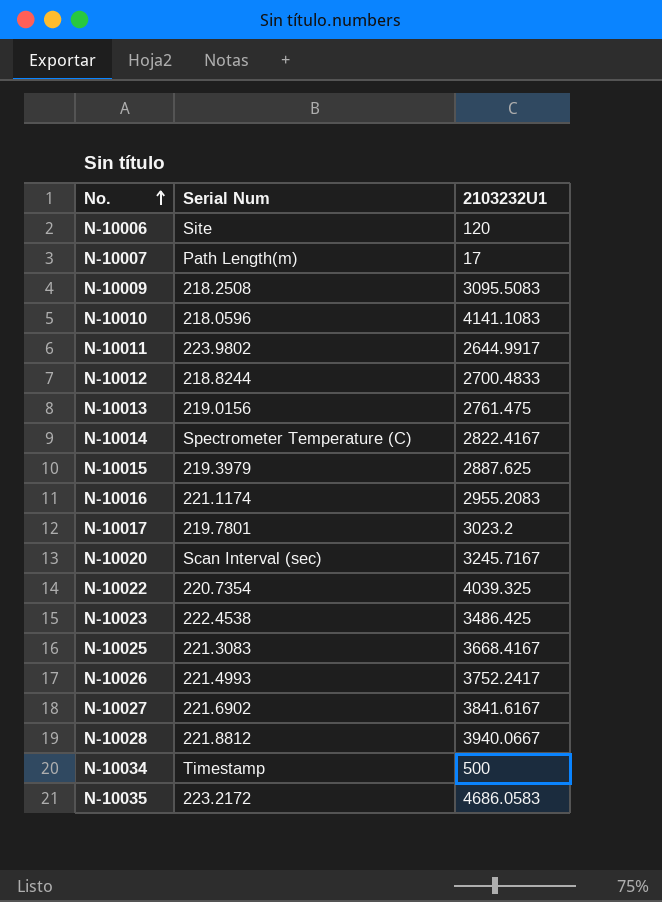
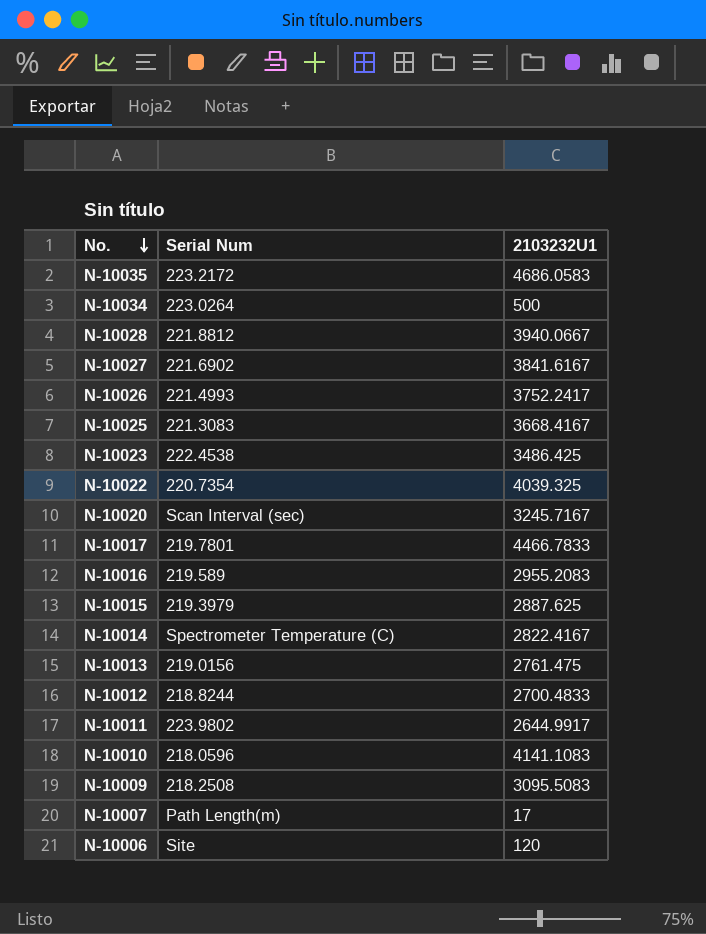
row order: No. ascending -> No. descending
N-10034 | Serial Num: Timestamp -> 223.0264
N-10017 | 2103232U1: 3023.2 -> 4466.7833
N-10016 | Serial Num: 221.1174 -> 219.589

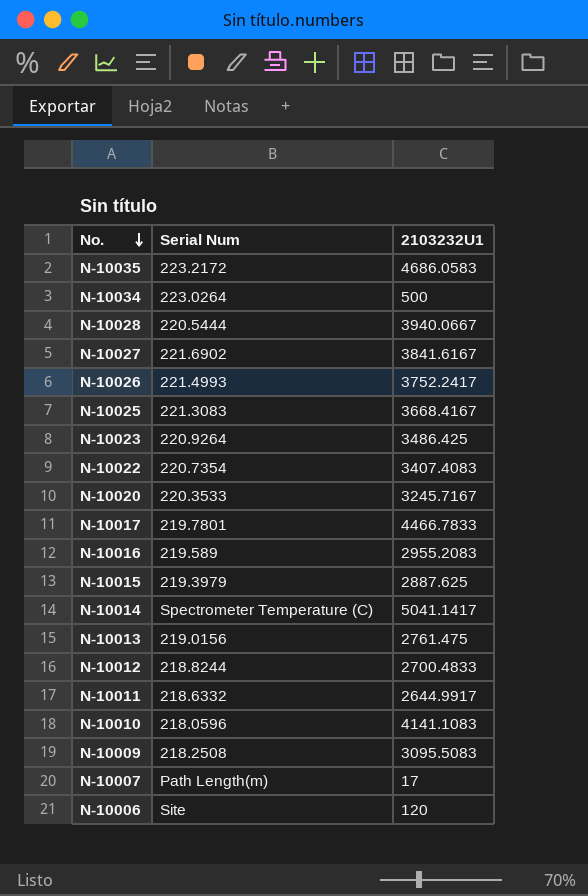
N-10028 | Serial Num: 221.8812 -> 220.5444
N-10023 | Serial Num: 222.4538 -> 220.9264
N-10022 | 2103232U1: 4039.325 -> 3407.4083
N-10020 | Serial Num: Scan Interval (sec) -> 220.3533
N-10014 | 2103232U1: 2822.4167 -> 5041.1417
N-10011 | Serial Num: 223.9802 -> 218.6332

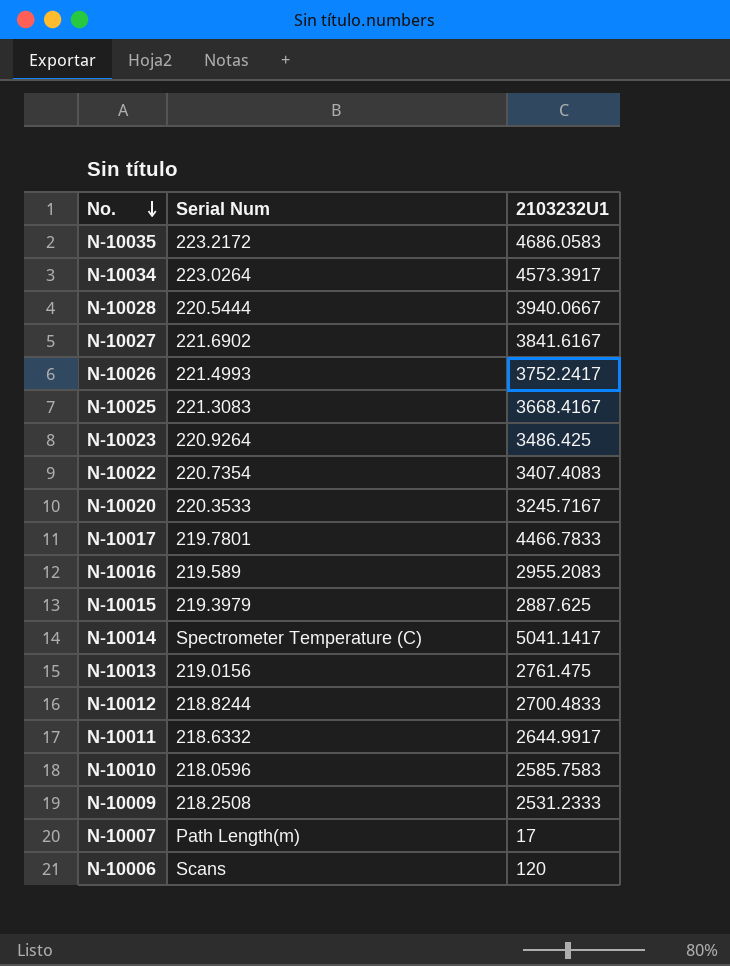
N-10034 | 2103232U1: 500 -> 4573.3917
N-10010 | 2103232U1: 4141.1083 -> 2585.7583
N-10009 | 2103232U1: 3095.5083 -> 2531.2333
N-10006 | Serial Num: Site -> Scans

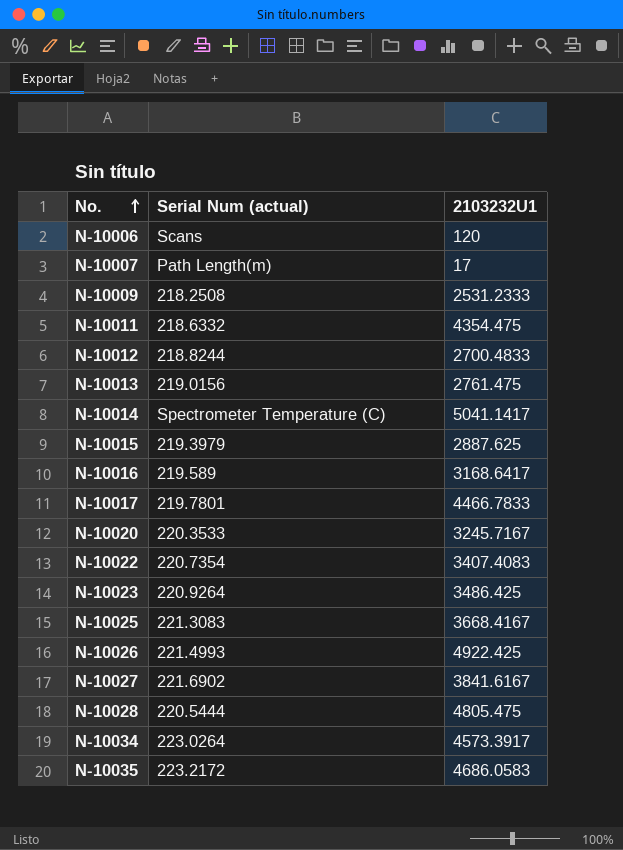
row order: No. descending -> No. ascending
column name: Serial Num -> Serial Num (actual)
row N-10010: 218.0596 | 2585.7583 -> none
N-10011 | 2103232U1: 2644.9917 -> 4354.475
N-10016 | 2103232U1: 2955.2083 -> 3168.6417
N-10026 | 2103232U1: 3752.2417 -> 4922.425
N-10028 | 2103232U1: 3940.0667 -> 4805.475

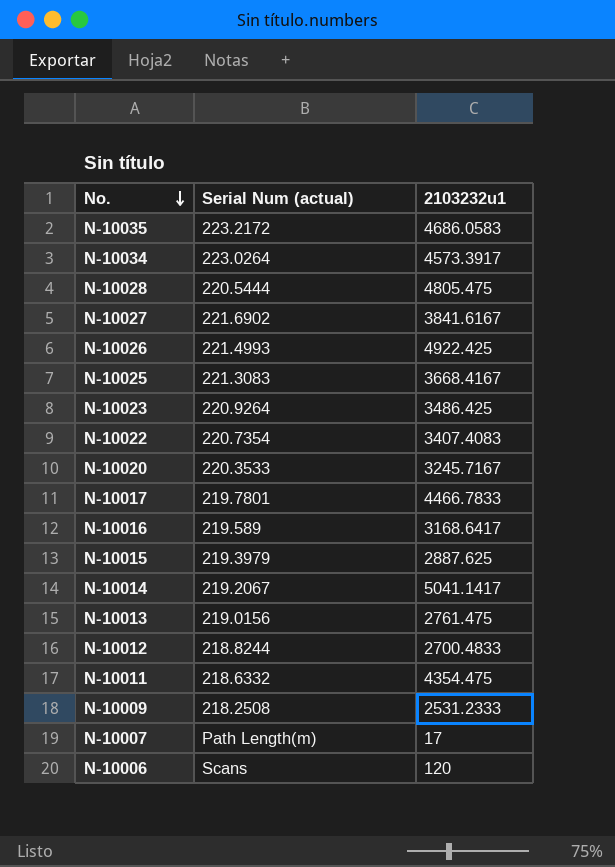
row order: No. ascending -> No. descending
column name: 2103232U1 -> 2103232u1
N-10014 | Serial Num (actual): Spectrometer Temperature (C) -> 219.2067

